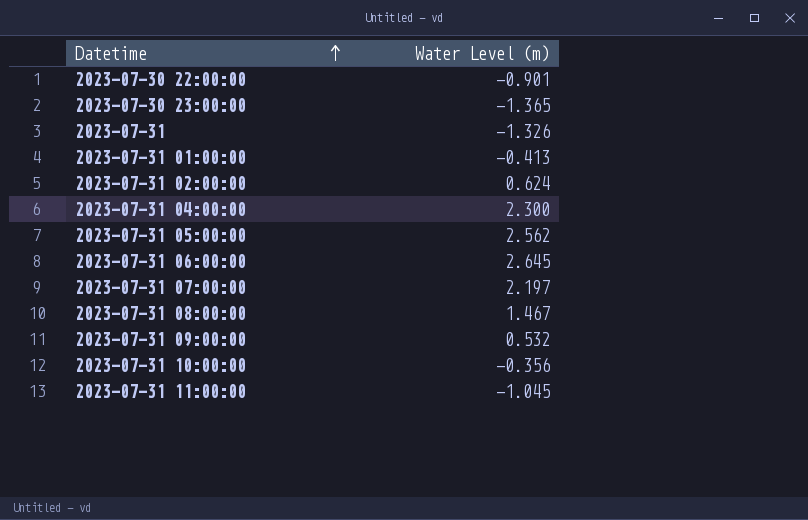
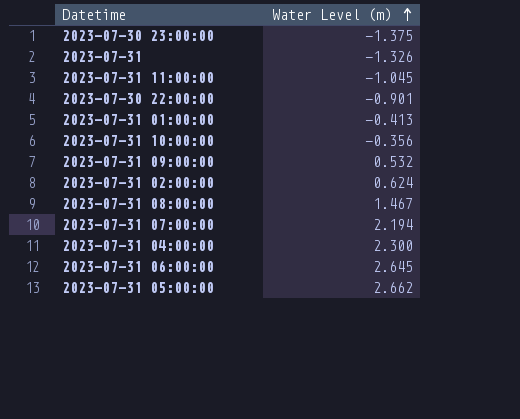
row order: Datetime ascending -> Water Level (m) ascending
2023-07-30 23:00:00 | Water Level (m): -1.365 -> -1.375
2023-07-31 07:00:00 | Water Level (m): 2.197 -> 2.194
2023-07-31 05:00:00 | Water Level (m): 2.562 -> 2.662

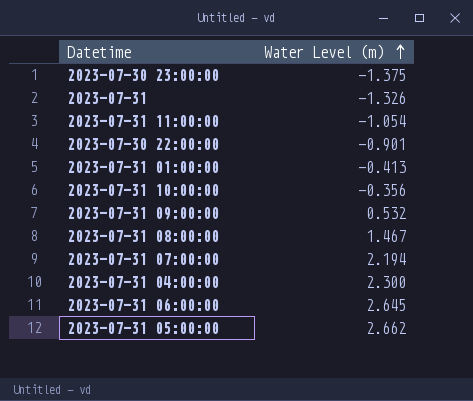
row 2023-07-31 02:00:00: 0.624 -> none
2023-07-31 11:00:00 | Water Level (m): -1.045 -> -1.054

